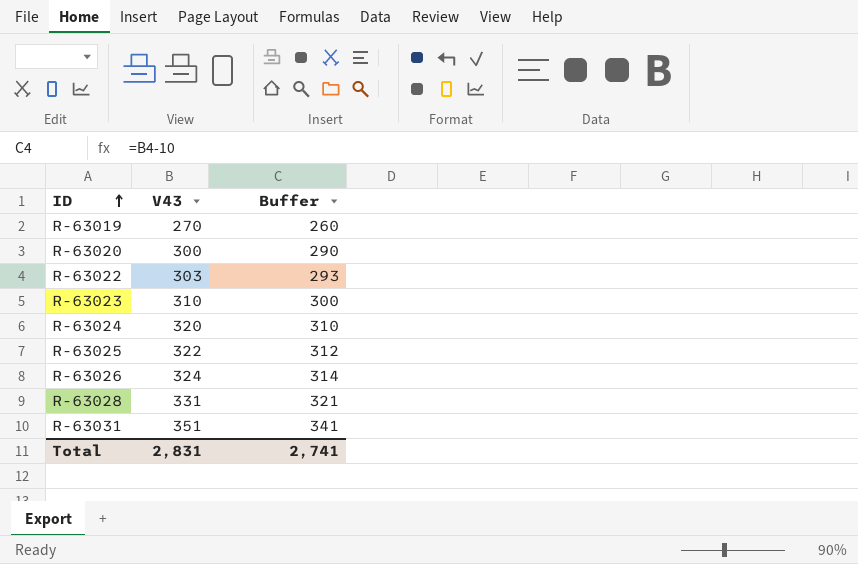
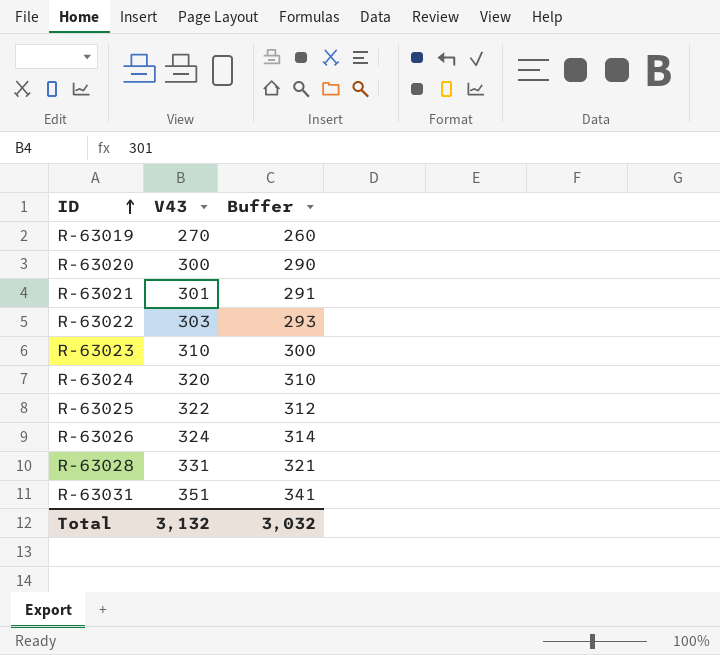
row R-63021: none -> 301 | 291
Total | V43: 2,831 -> 3,132
Total | Buffer: 2,741 -> 3,032

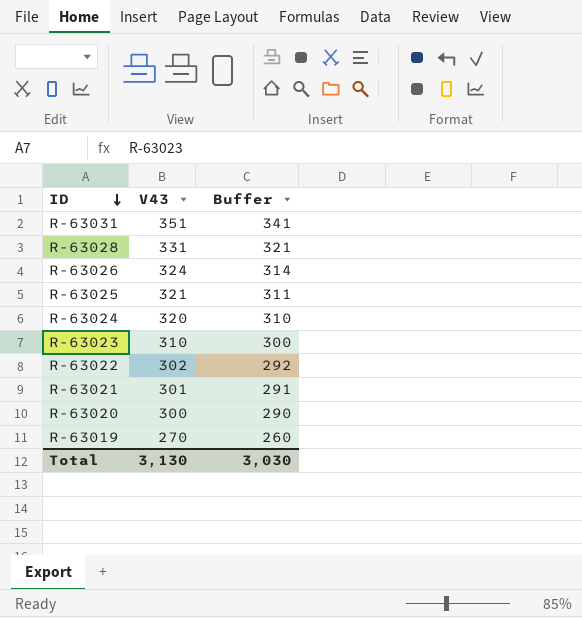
row order: ID ascending -> ID descending
R-63025 | V43: 322 -> 321
R-63025 | Buffer: 312 -> 311
R-63022 | V43: 303 -> 302
R-63022 | Buffer: 293 -> 292
Total | V43: 3,132 -> 3,130
Total | Buffer: 3,032 -> 3,030

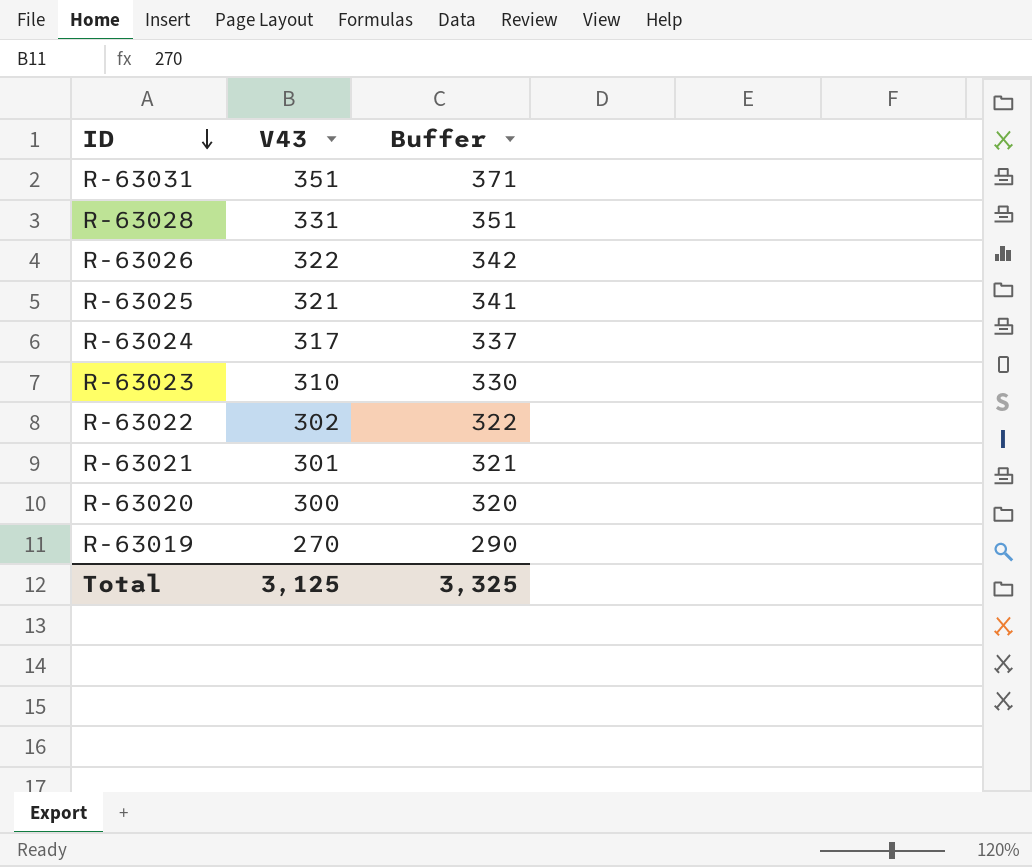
column Buffer | formula: [V43] - 10 -> [V43] + 20
R-63026 | V43: 324 -> 322
R-63024 | V43: 320 -> 317
Total | V43: 3,130 -> 3,125
Total | Buffer: 3,030 -> 3,325

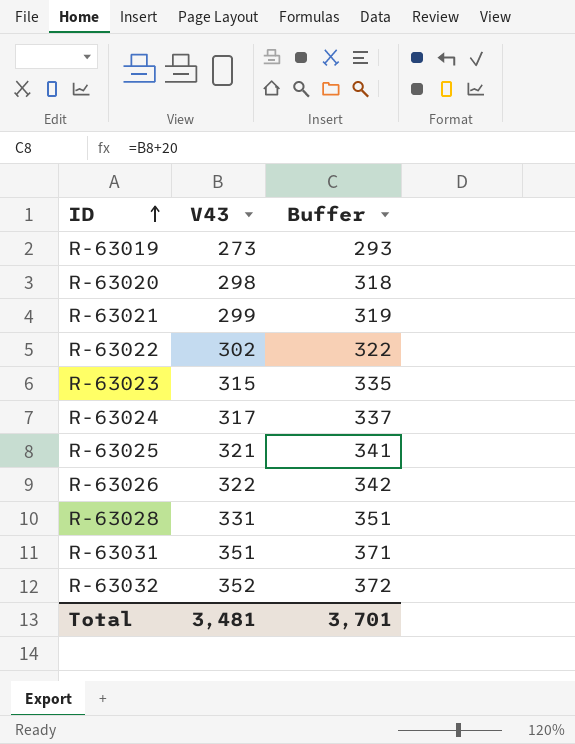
row order: ID descending -> ID ascending
R-63019 | V43: 270 -> 273
R-63019 | Buffer: 290 -> 293
R-63020 | V43: 300 -> 298
R-63020 | Buffer: 320 -> 318
R-63021 | V43: 301 -> 299
R-63021 | Buffer: 321 -> 319
R-63023 | V43: 310 -> 315
R-63023 | Buffer: 330 -> 335
row R-63032: none -> 352 | 372
Total | V43: 3,125 -> 3,481
Total | Buffer: 3,325 -> 3,701

